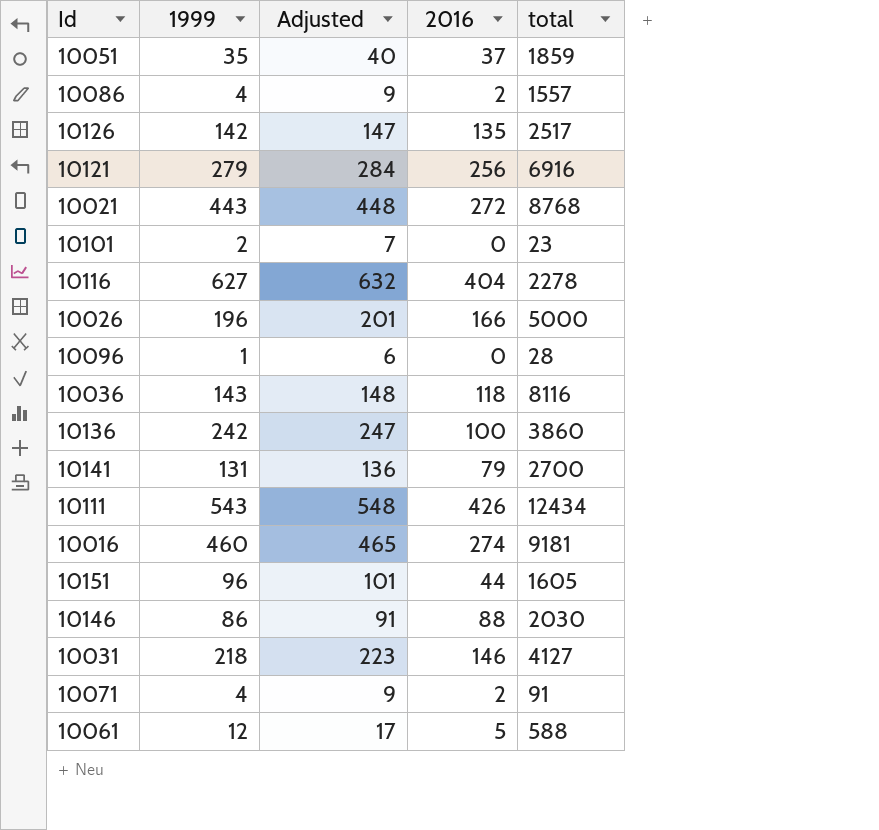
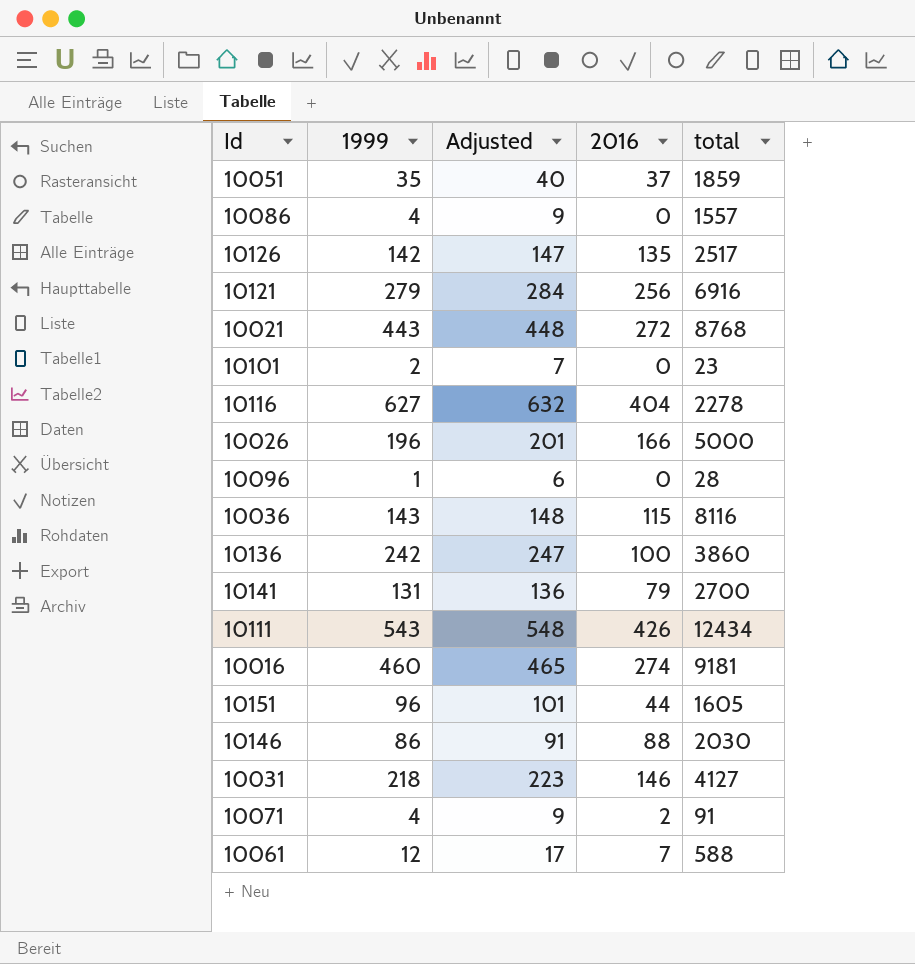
10086 | 2016: 2 -> 0
10036 | 2016: 118 -> 115
10061 | 2016: 5 -> 7

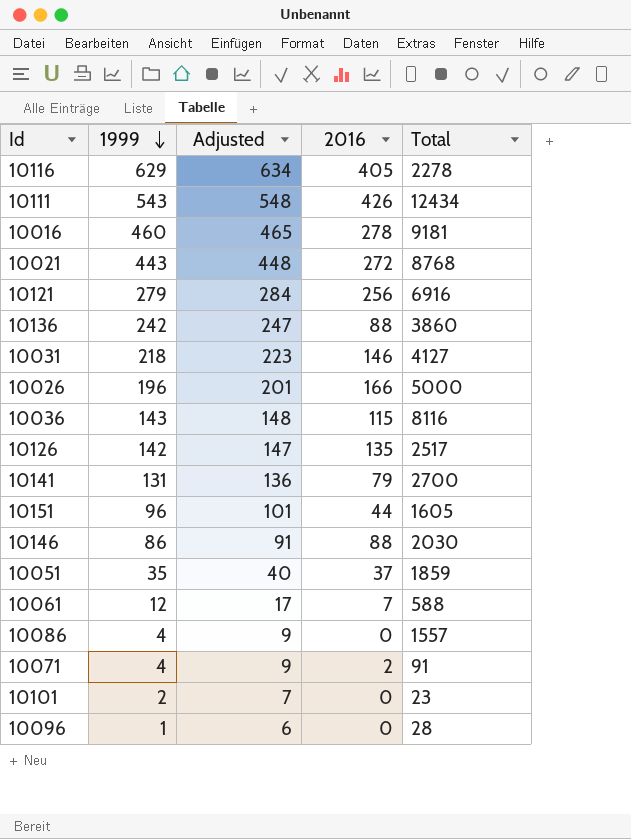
row order: none -> 1999 descending
column name: total -> Total
10116 | 1999: 627 -> 629
10116 | Adjusted: 632 -> 634
10116 | 2016: 404 -> 405
10016 | 2016: 274 -> 278
10136 | 2016: 100 -> 88

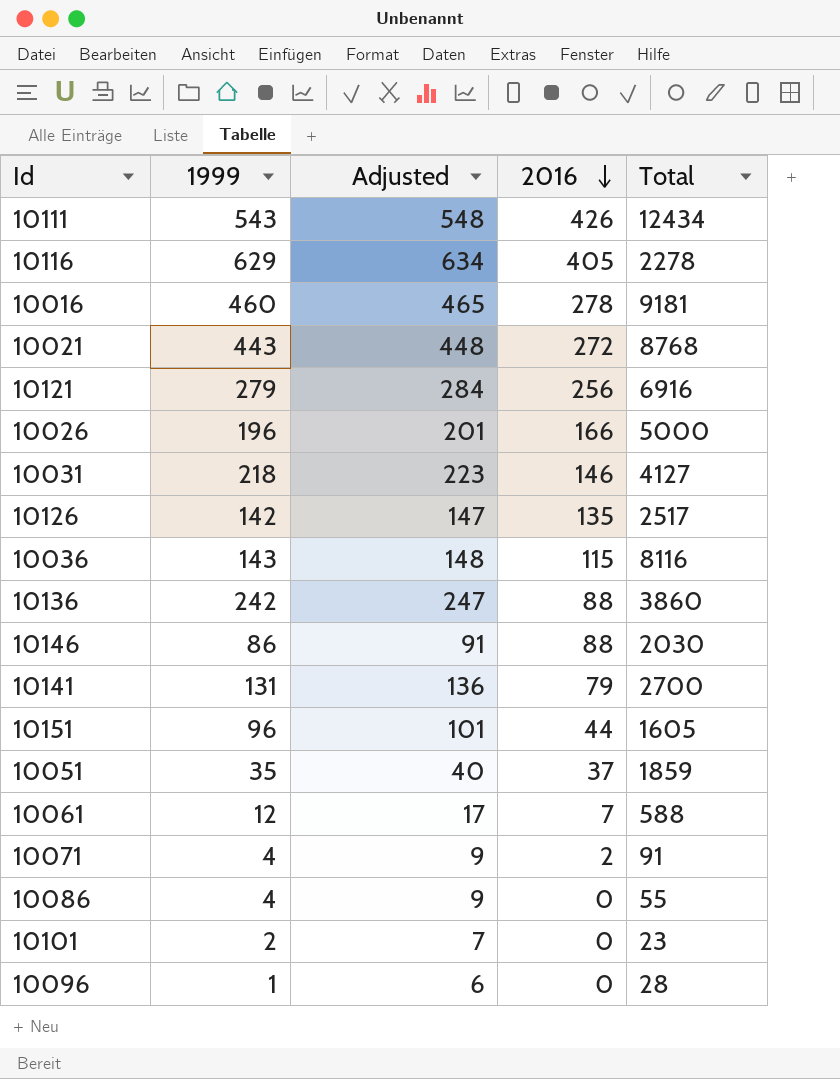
row order: 1999 descending -> 2016 descending
10086 | Total: 1557 -> 55

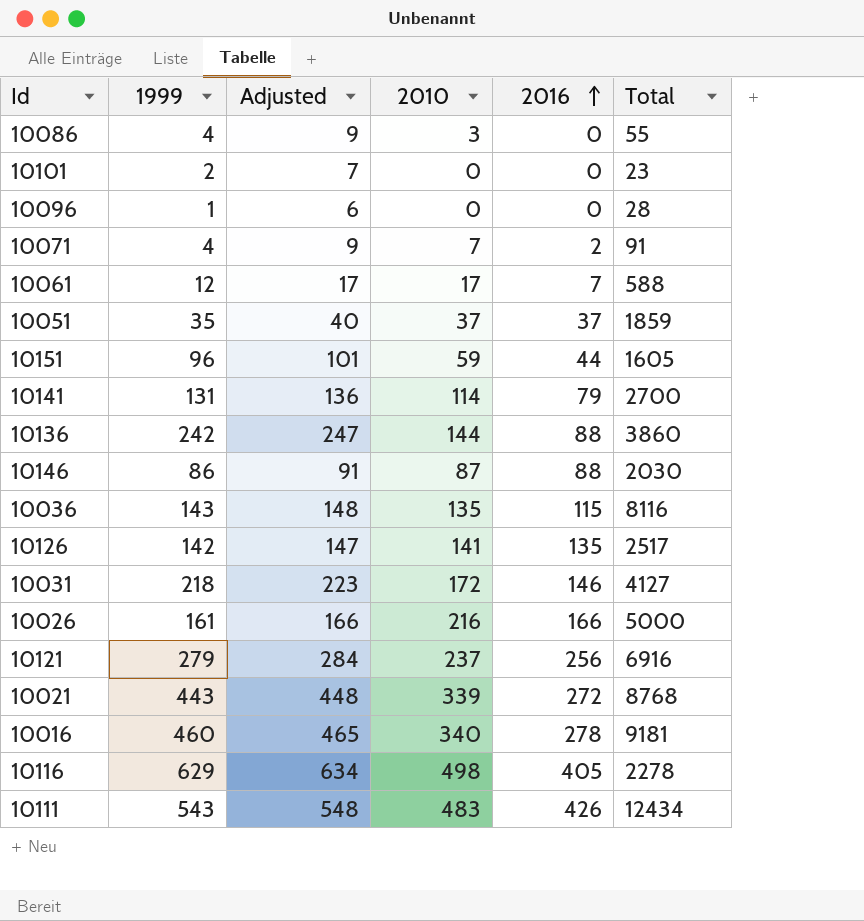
row order: 2016 descending -> 2016 ascending
column 2010 | position: none -> 4
10026 | 1999: 196 -> 161
10026 | Adjusted: 201 -> 166

